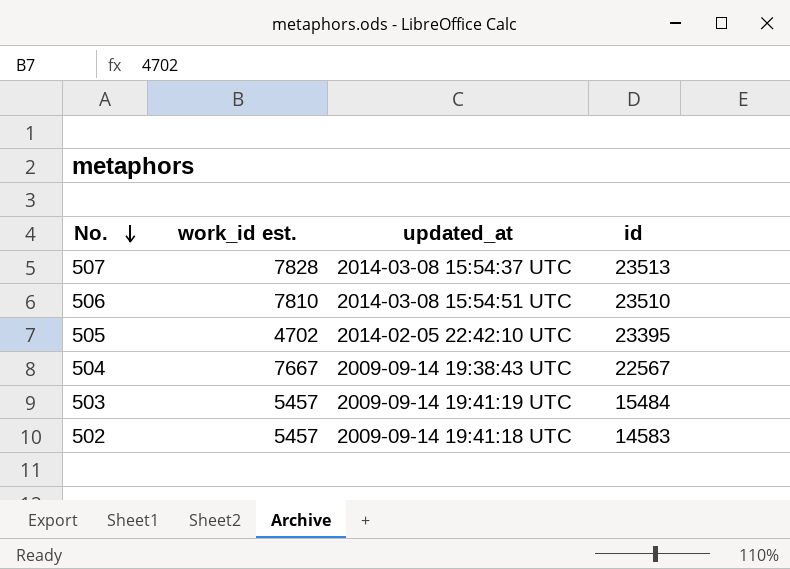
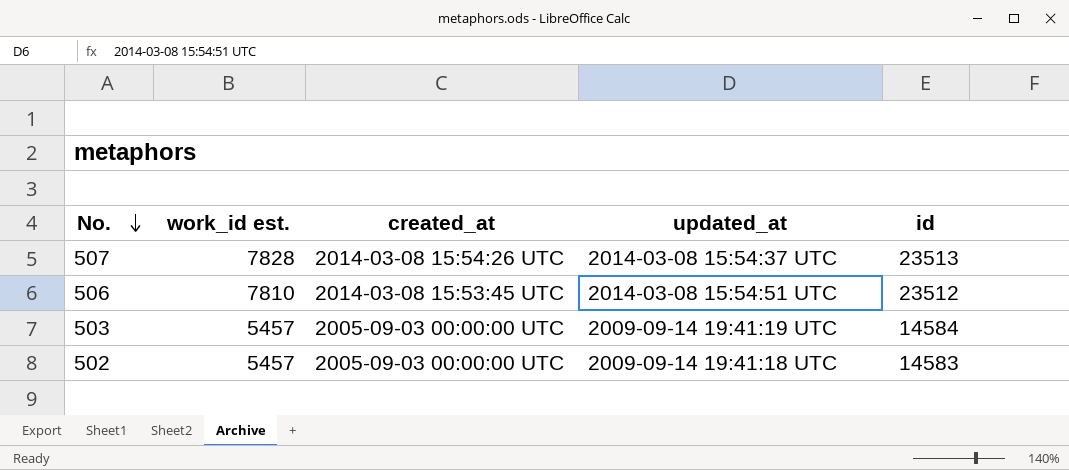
column created_at | position: none -> 3
row 505: 4702 | 2014-02-05 22:42:10 UTC | 23395 -> none
row 504: 7667 | 2009-09-14 19:38:43 UTC | 22567 -> none
506 | id: 23510 -> 23512
503 | id: 15484 -> 14584

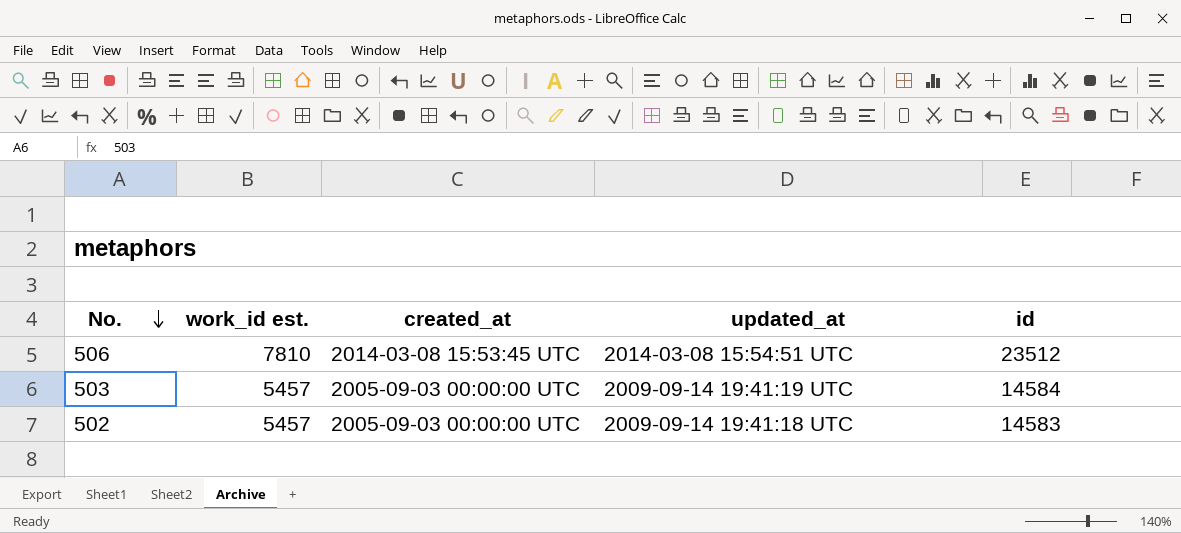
row 507: 7828 | 2014-03-08 15:54:26 UTC | 2014-03-08 15:54:37 UTC | 23513 -> none

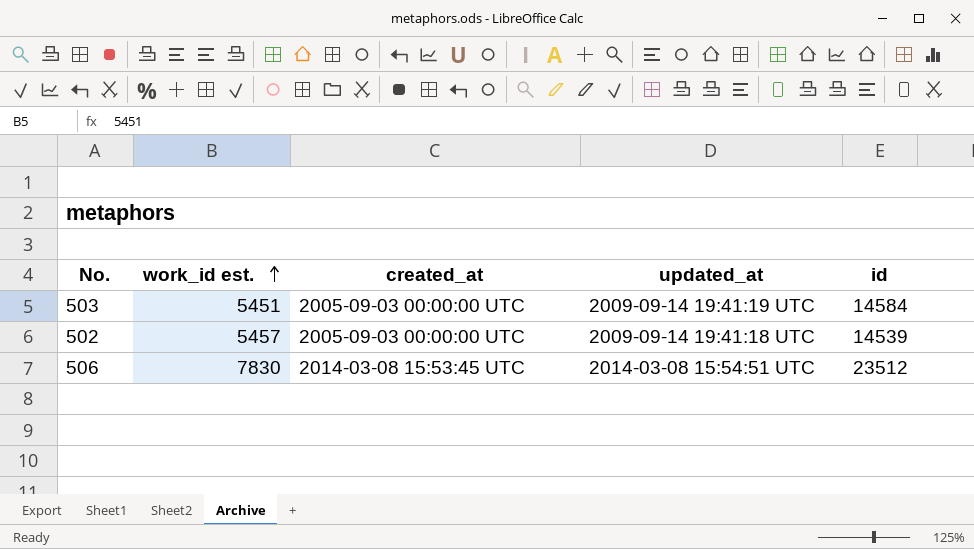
row order: No. descending -> work_id est. ascending
503 | work_id est.: 5457 -> 5451
502 | id: 14583 -> 14539
506 | work_id est.: 7810 -> 7830

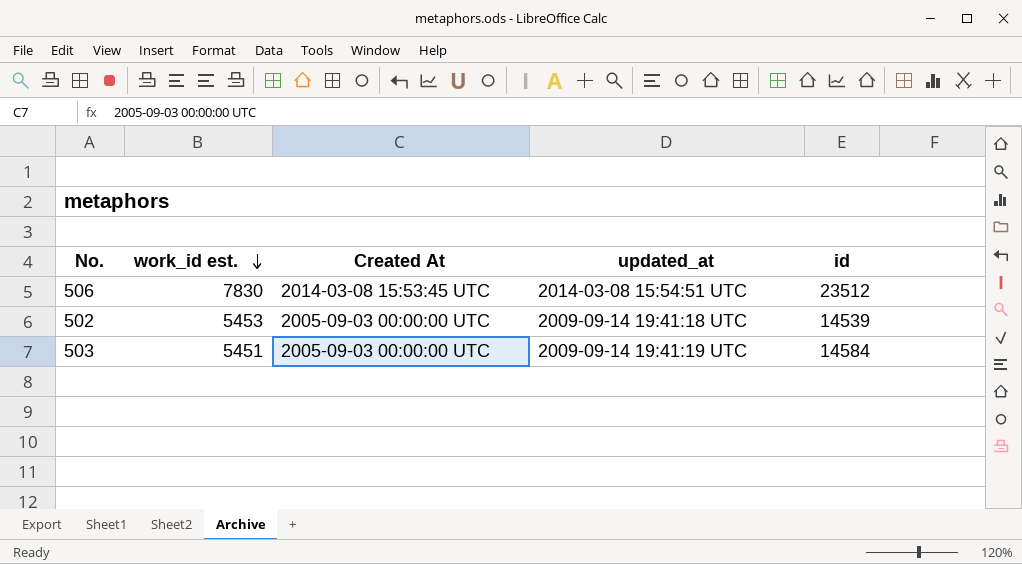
row order: work_id est. ascending -> work_id est. descending
column name: created_at -> Created At
502 | work_id est.: 5457 -> 5453

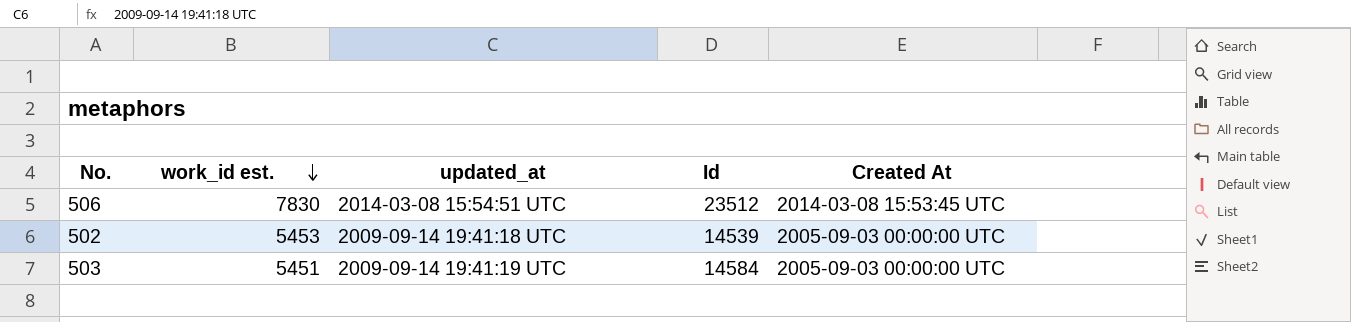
column name: id -> Id
column Created At | position: 3 -> 5

